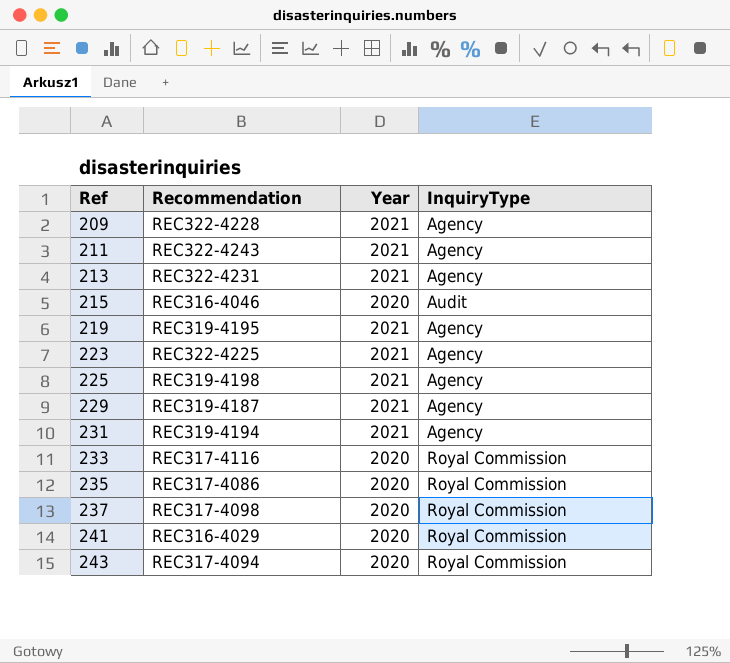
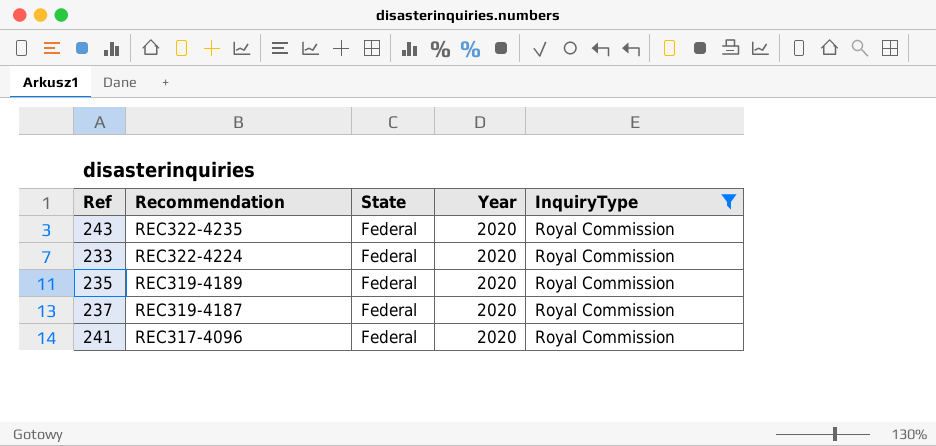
filter: none -> InquiryType = Royal Commission
row order: Ref ascending -> Recommendation descending
column State | position: none -> 3
243 | Recommendation: REC317-4094 -> REC322-4235
233 | Recommendation: REC317-4116 -> REC322-4224
235 | Recommendation: REC317-4086 -> REC319-4189
237 | Recommendation: REC317-4098 -> REC319-4187
241 | Recommendation: REC316-4029 -> REC317-4096

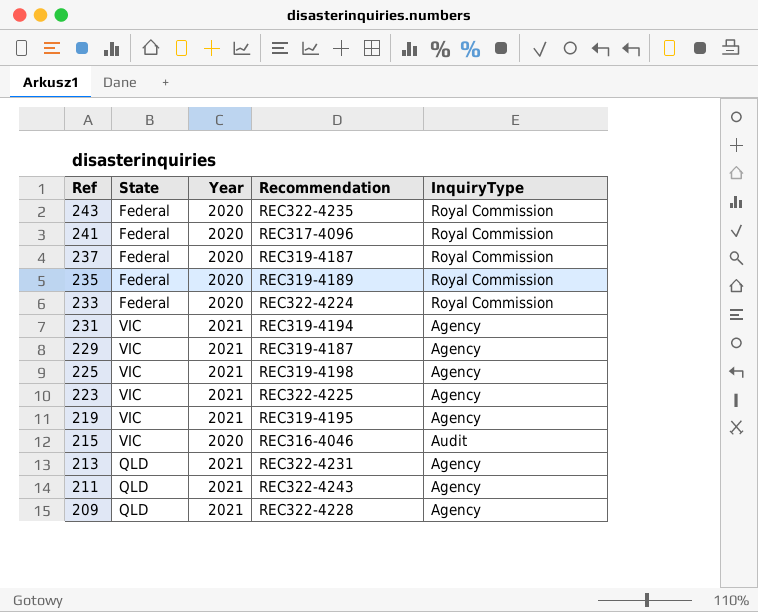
filter: InquiryType = Royal Commission -> none
row order: Recommendation descending -> Ref descending
column Recommendation | position: 2 -> 4

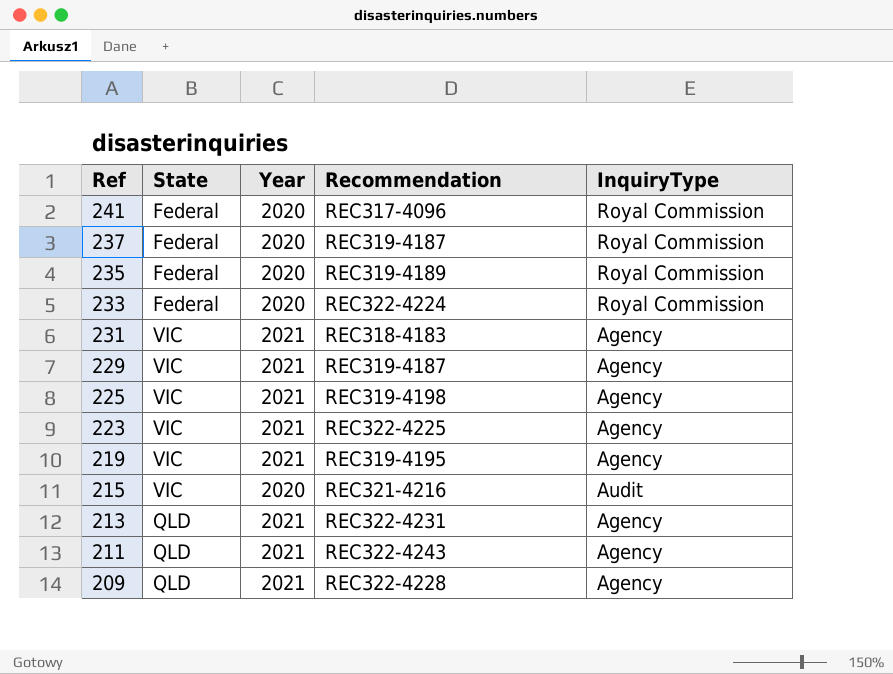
row 243: Federal | 2020 | REC322-4235 | Royal Commission -> none
231 | Recommendation: REC319-4194 -> REC318-4183
215 | Recommendation: REC316-4046 -> REC321-4216

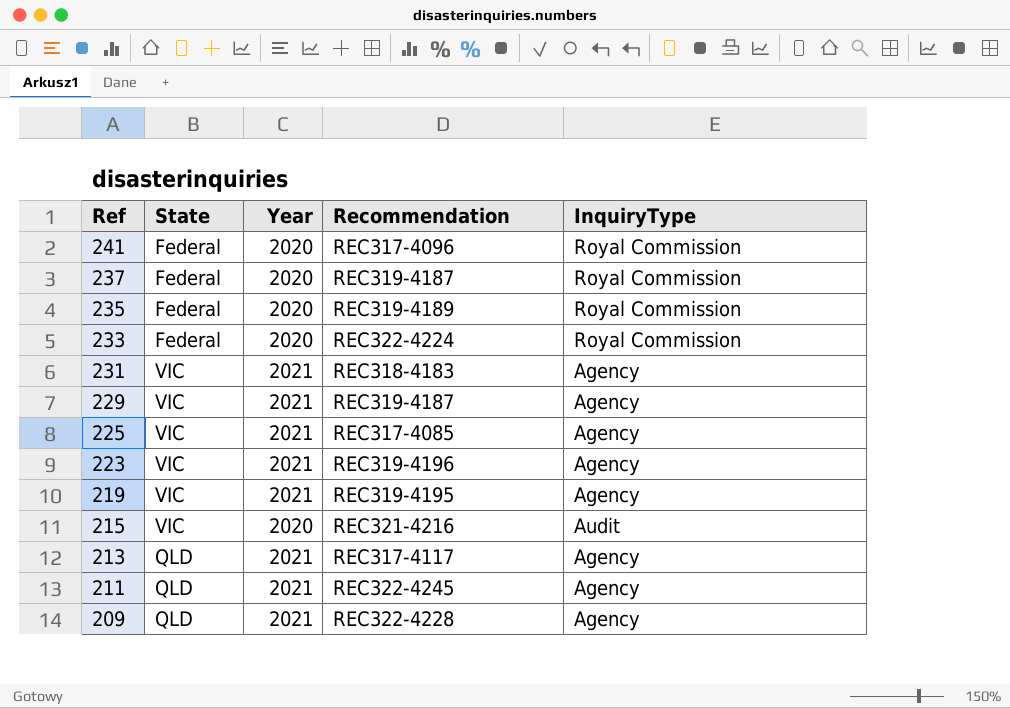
225 | Recommendation: REC319-4198 -> REC317-4085
223 | Recommendation: REC322-4225 -> REC319-4196
213 | Recommendation: REC322-4231 -> REC317-4117
211 | Recommendation: REC322-4243 -> REC322-4245

